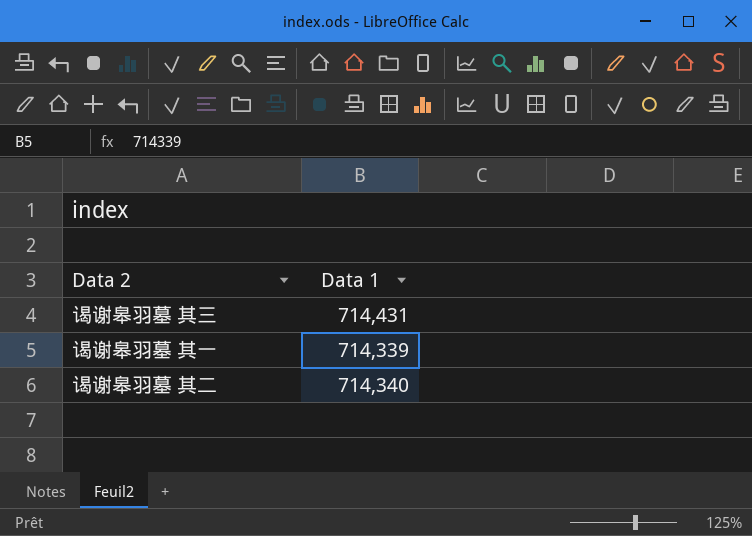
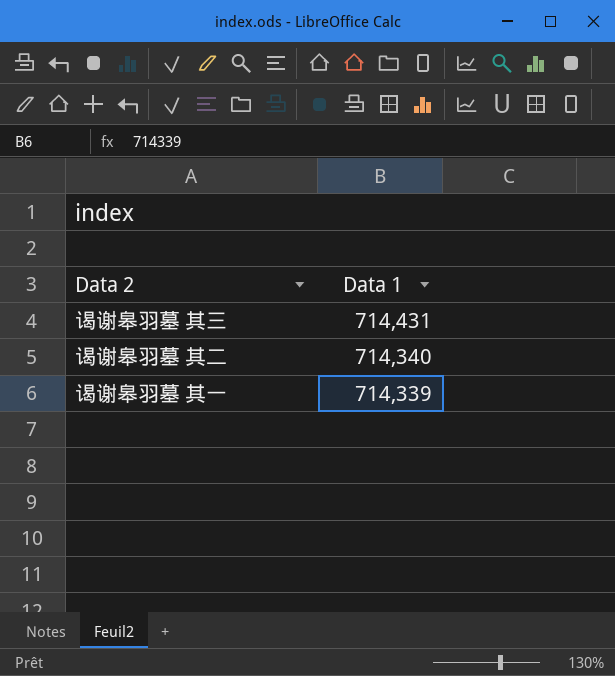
row order: none -> Data 1 descending

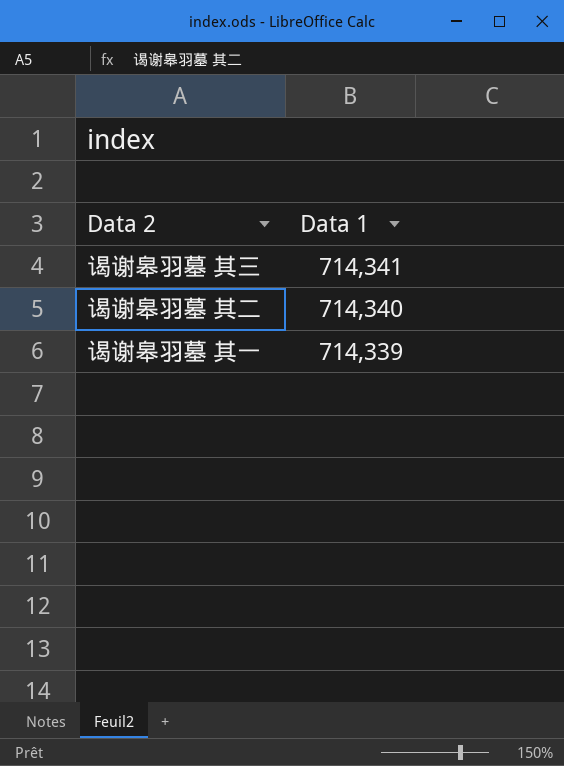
谒谢皋羽墓 其三 | Data 1: 714,431 -> 714,341

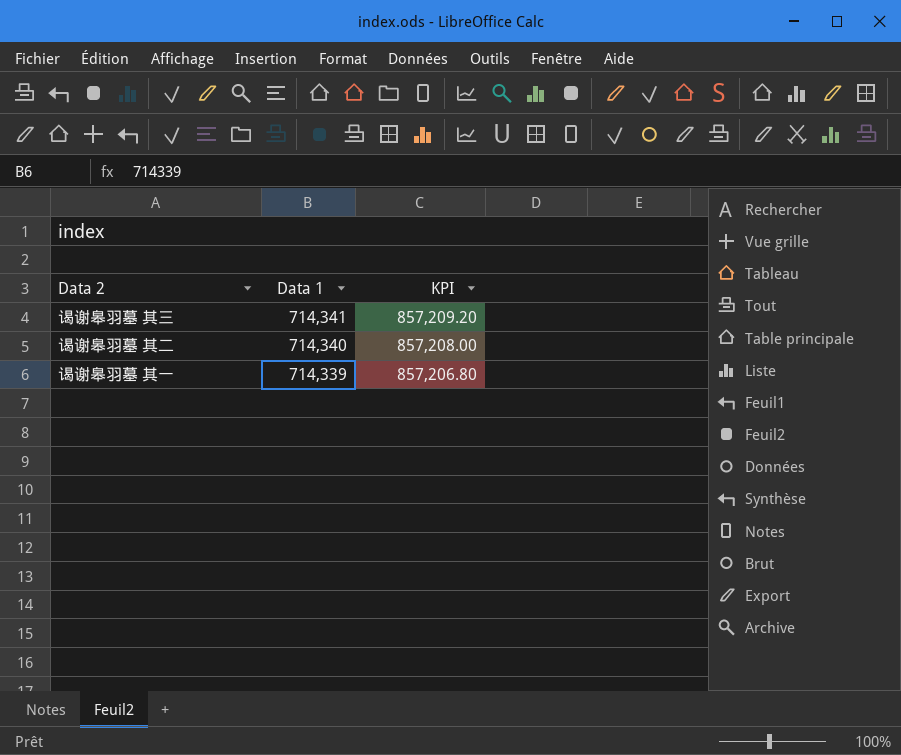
column KPI | formula: none -> [Data 1] * 1.2

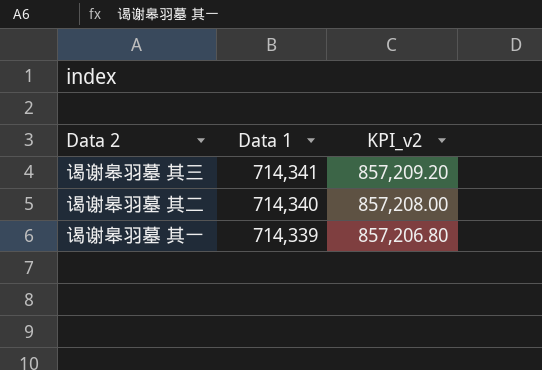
column name: KPI -> KPI_v2

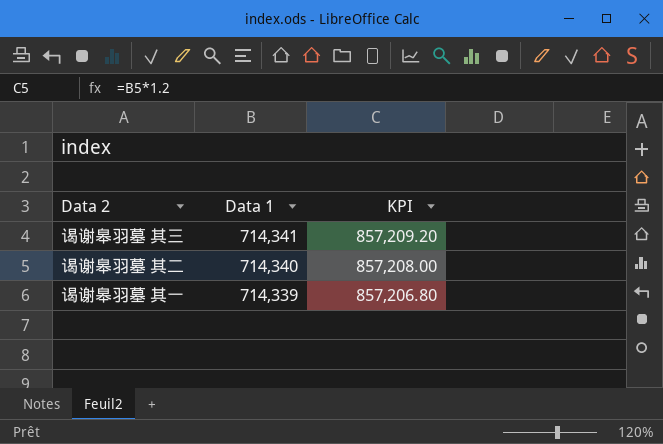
column name: KPI_v2 -> KPI

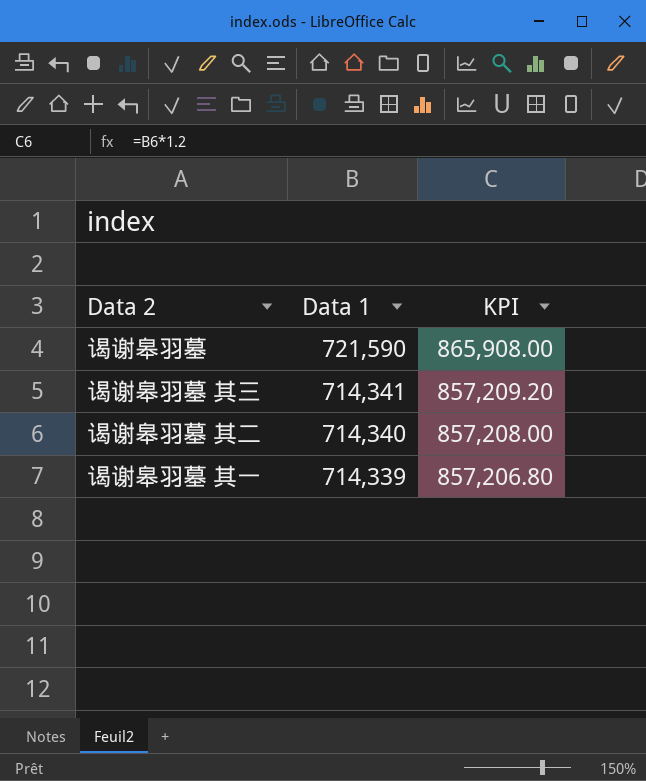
row 谒谢皋羽墓: none -> 721,590 | 865,908.00

